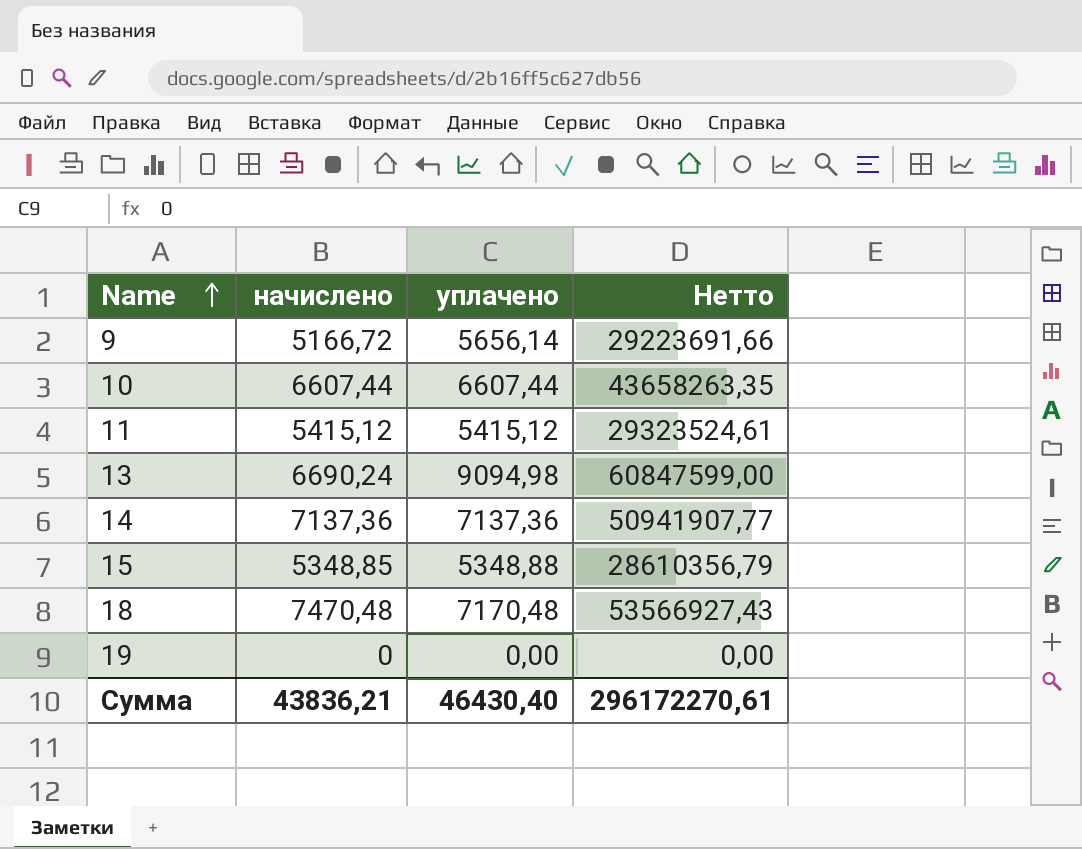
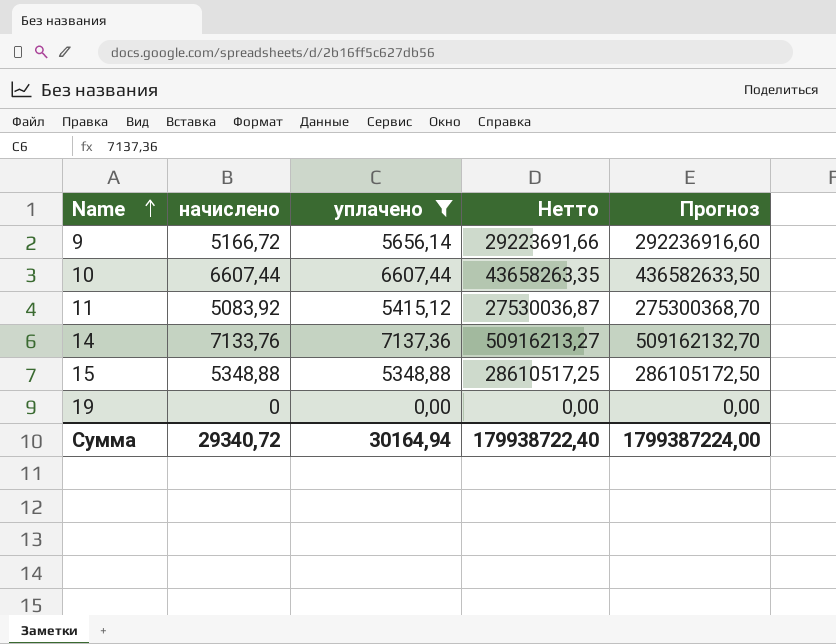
filter: none -> уплачено <= 7137,36
column Прогноз | formula: none -> [Нетто] * 10
11 | начислено: 5415,12 -> 5083,92
11 | Нетто: 29323524,61 -> 27530036,87
14 | начислено: 7137,36 -> 7133,76
14 | Нетто: 50941907,77 -> 50916213,27
15 | начислено: 5348,85 -> 5348,88
15 | Нетто: 28610356,79 -> 28610517,25
Сумма | начислено: 43836,21 -> 29340,72
Сумма | уплачено: 46430,40 -> 30164,94
Сумма | Нетто: 296172270,61 -> 179938722,40

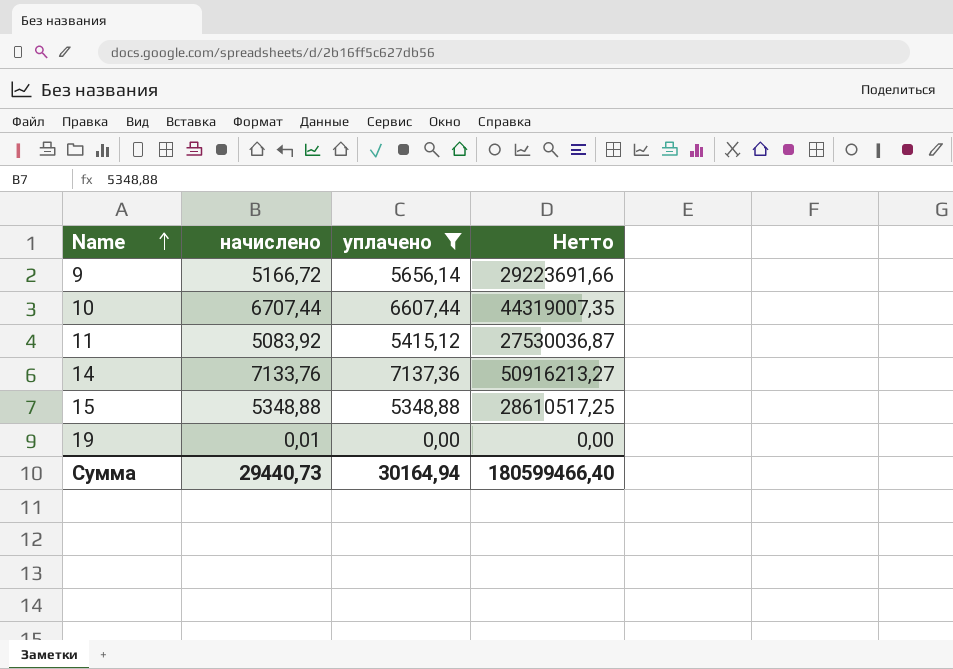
column Прогноз | formula: [Нетто] * 10 -> none
10 | начислено: 6607,44 -> 6707,44
10 | Нетто: 43658263,35 -> 44319007,35
19 | начислено: 0 -> 0,01
Сумма | начислено: 29340,72 -> 29440,73
Сумма | Нетто: 179938722,40 -> 180599466,40

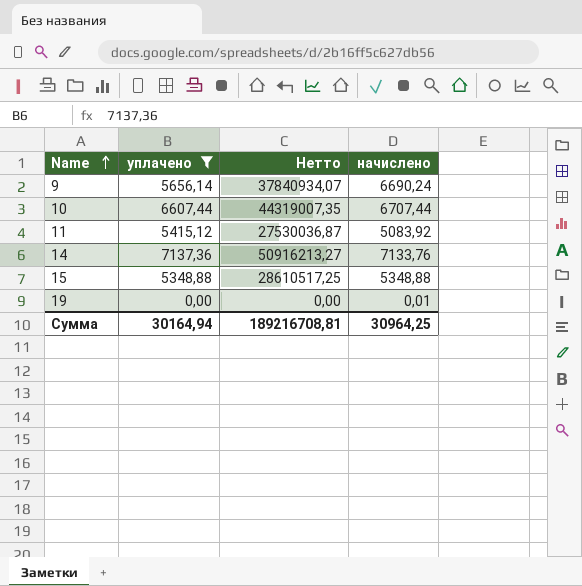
column начислено | position: 2 -> 4
9 | Нетто: 29223691,66 -> 37840934,07
9 | начислено: 5166,72 -> 6690,24
Сумма | Нетто: 180599466,40 -> 189216708,81
Сумма | начислено: 29440,73 -> 30964,25

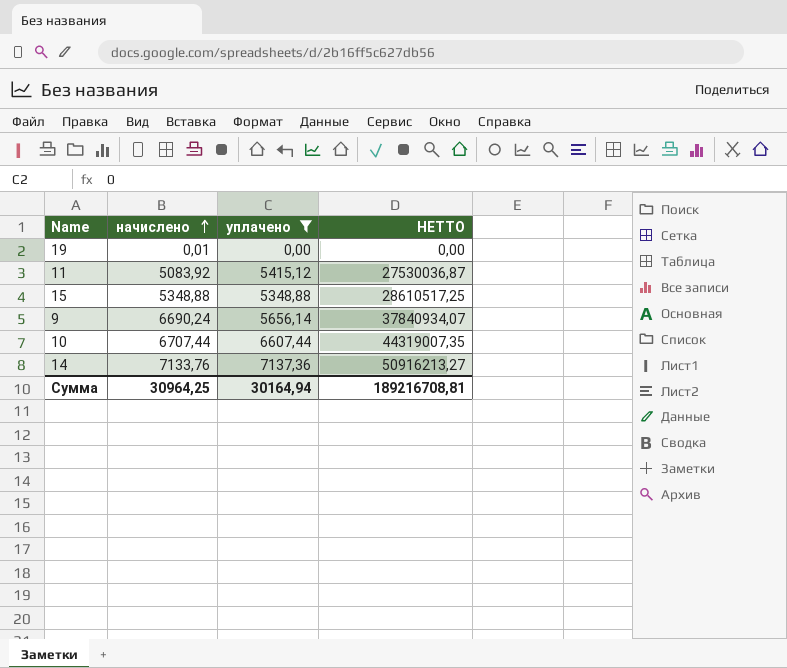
row order: Name ascending -> начислено ascending
column начислено | position: 4 -> 2
column name: Нетто -> НЕТТО

